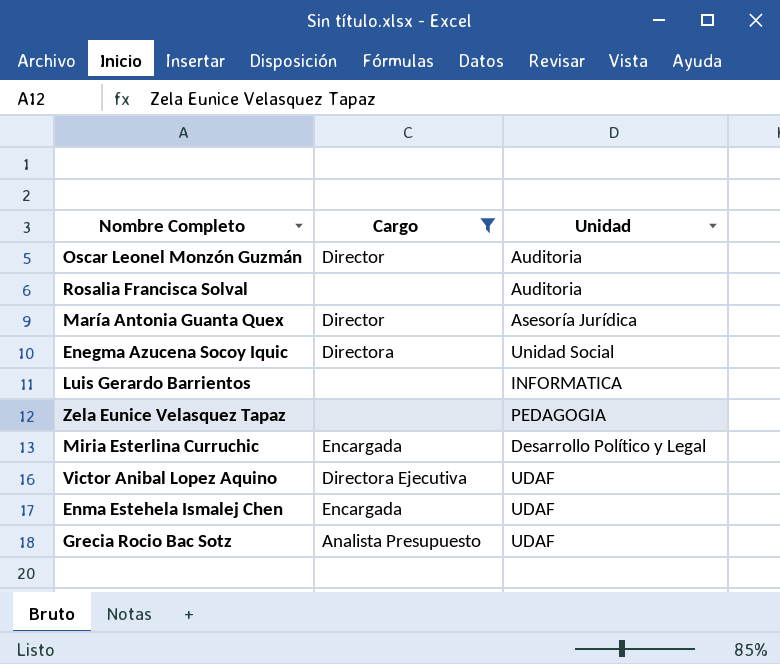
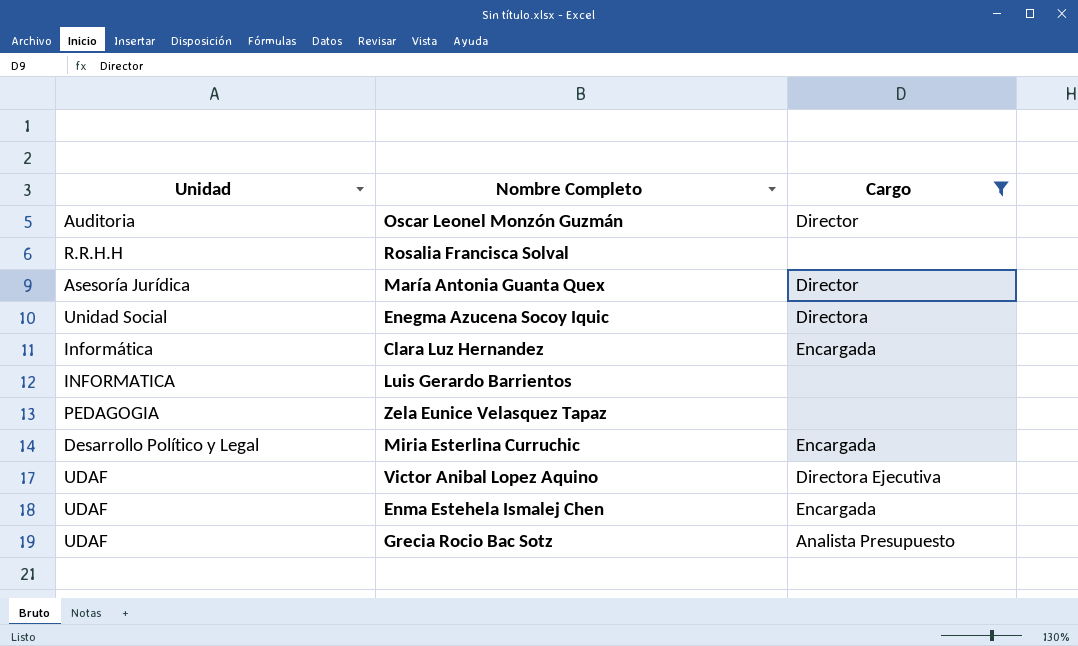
column Unidad | position: 3 -> 1
Rosalia Francisca Solval | Unidad: Auditoria -> R.R.H.H
row Clara Luz Hernandez: none -> Informática | Encargada

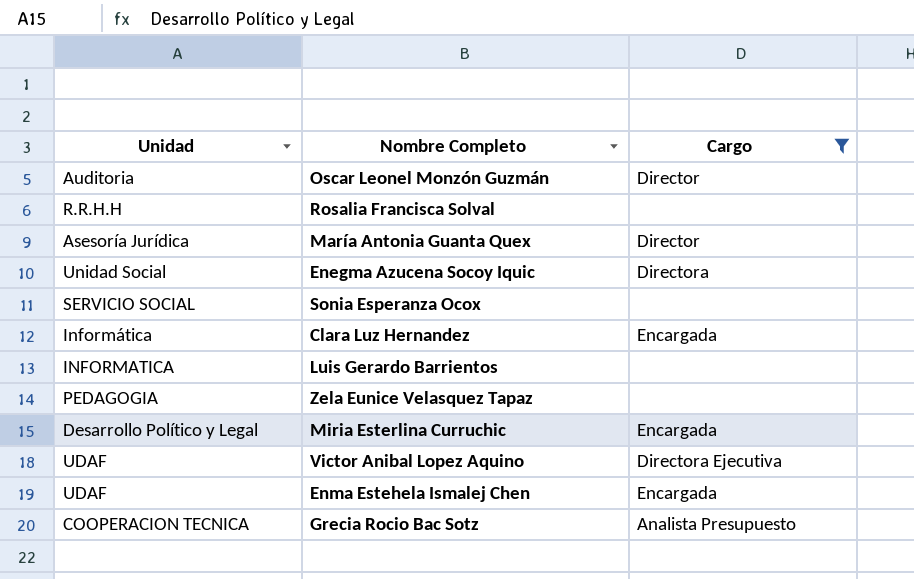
row Sonia Esperanza Ocox: none -> SERVICIO SOCIAL | none
Grecia Rocio Bac Sotz | Unidad: UDAF -> COOPERACION TECNICA

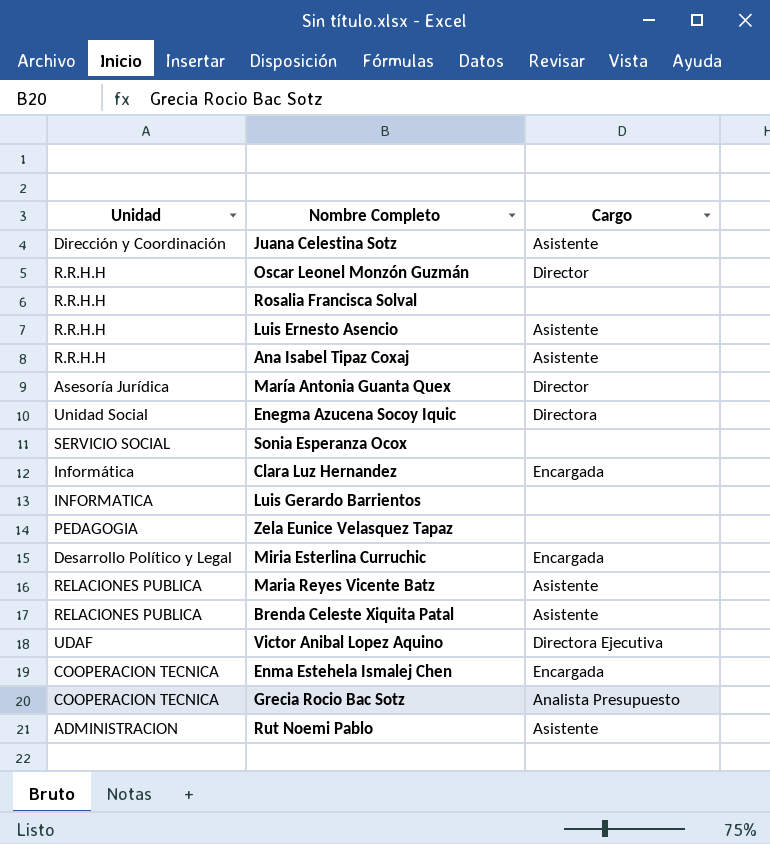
filter: Cargo != Asistente -> none
Oscar Leonel Monzón Guzmán | Unidad: Auditoria -> R.R.H.H
Enma Estehela Ismalej Chen | Unidad: UDAF -> COOPERACION TECNICA

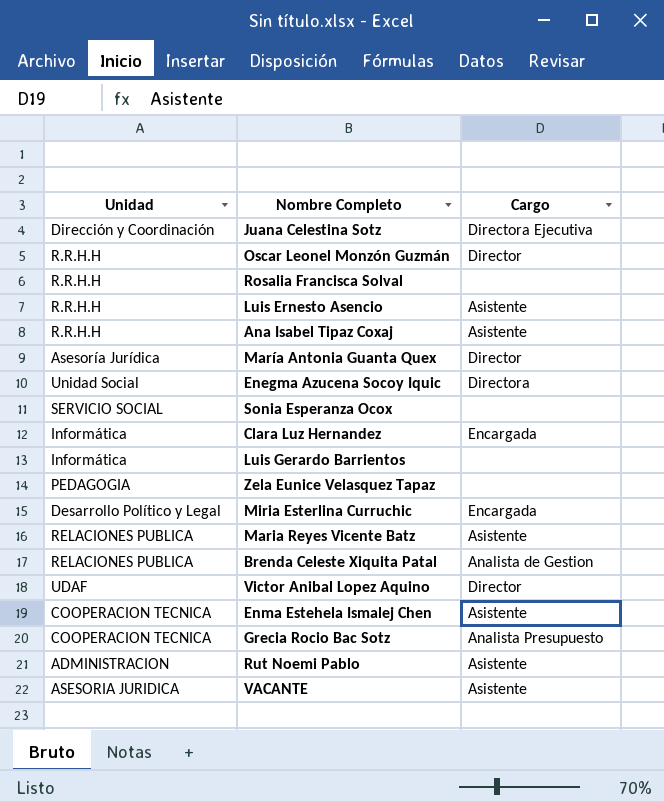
Juana Celestina Sotz | Cargo: Asistente -> Directora Ejecutiva
Luis Gerardo Barrientos | Unidad: INFORMATICA -> Informática
Brenda Celeste Xiquita Patal | Cargo: Asistente -> Analista de Gestion
Victor Anibal Lopez Aquino | Cargo: Directora Ejecutiva -> Director
Enma Estehela Ismalej Chen | Cargo: Encargada -> Asistente
row VACANTE: none -> ASESORIA JURIDICA | Asistente

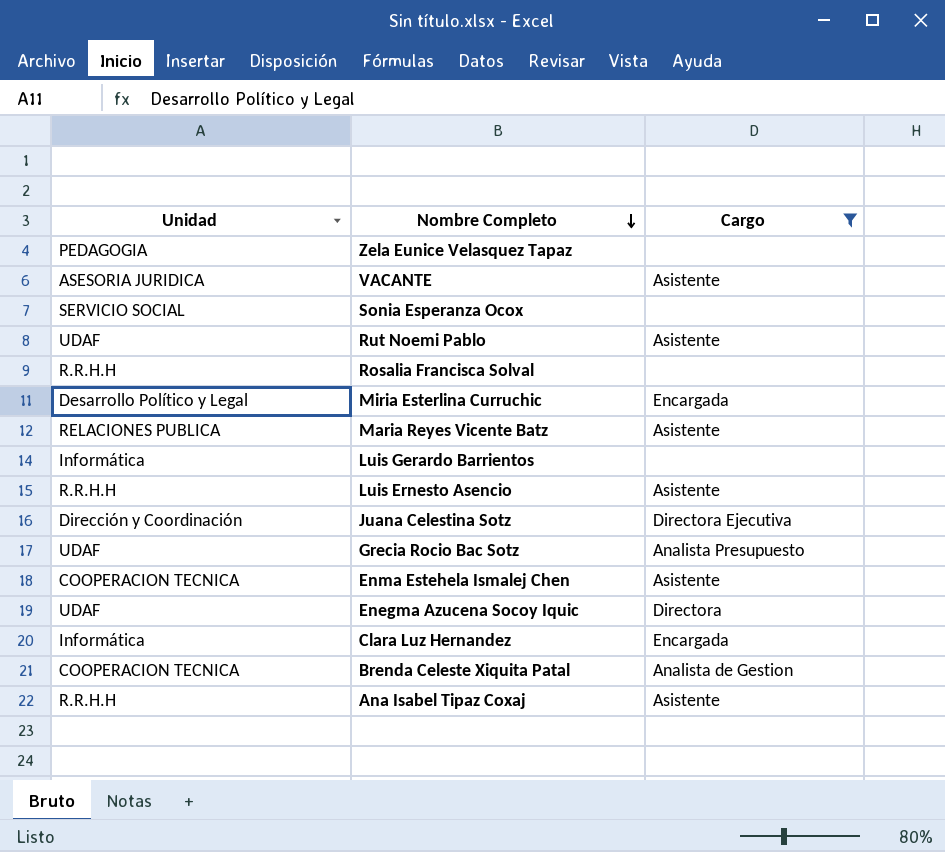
filter: none -> Cargo != Director
row order: none -> Nombre Completo descending
Rut Noemi Pablo | Unidad: ADMINISTRACION -> UDAF
Grecia Rocio Bac Sotz | Unidad: COOPERACION TECNICA -> UDAF
Enegma Azucena Socoy Iquic | Unidad: Unidad Social -> UDAF
Brenda Celeste Xiquita Patal | Unidad: RELACIONES PUBLICA -> COOPERACION TECNICA

